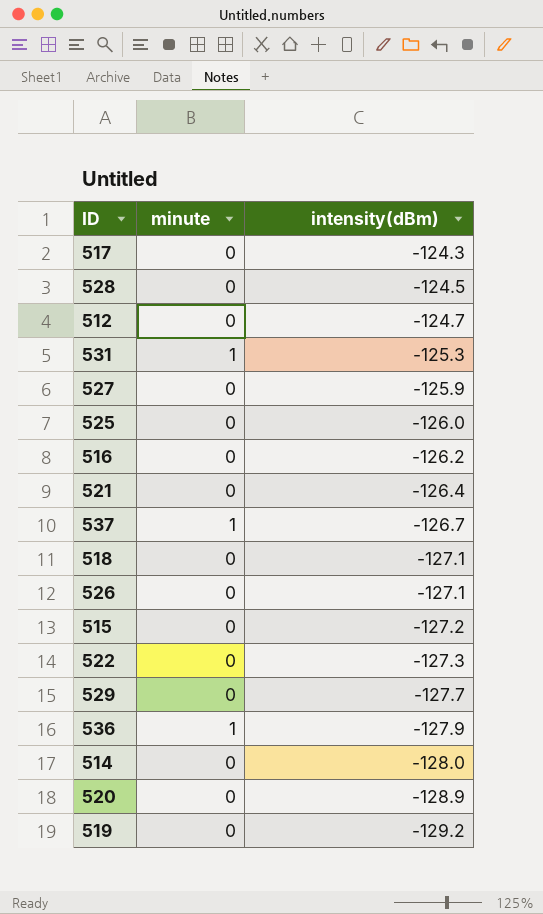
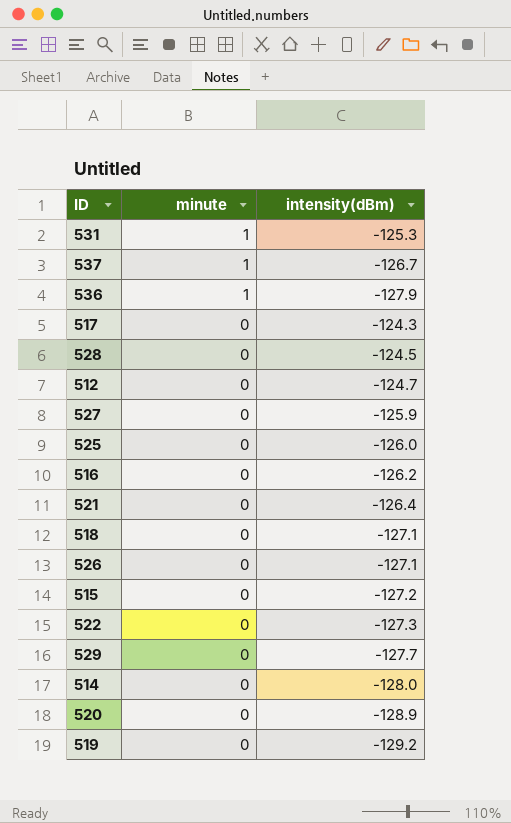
row order: intensity(dBm) descending -> minute descending

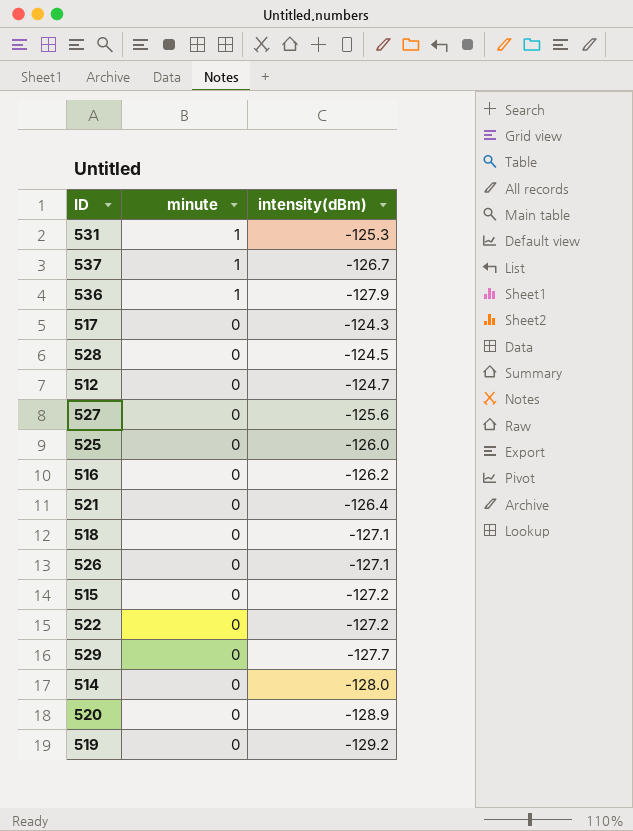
527 | intensity(dBm): -125.9 -> -125.6
522 | intensity(dBm): -127.3 -> -127.2

